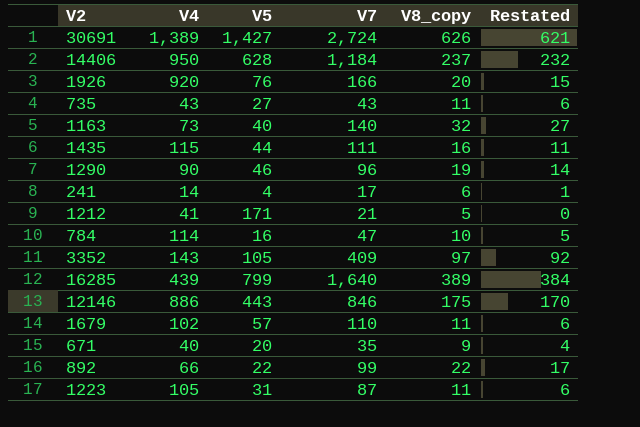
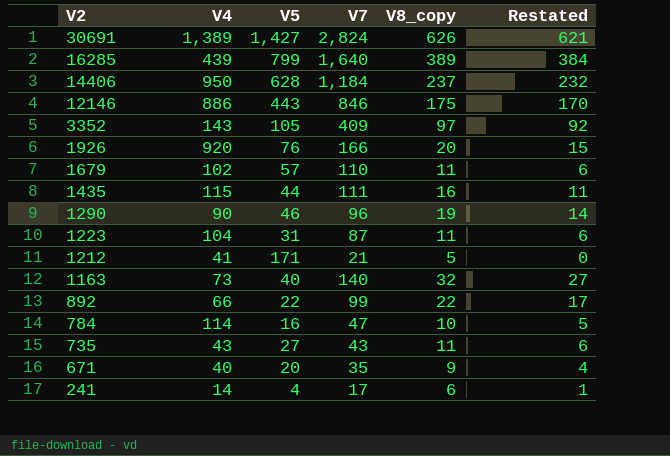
row order: none -> V2 descending
30691 | V7: 2,724 -> 2,824
1223 | V4: 105 -> 104

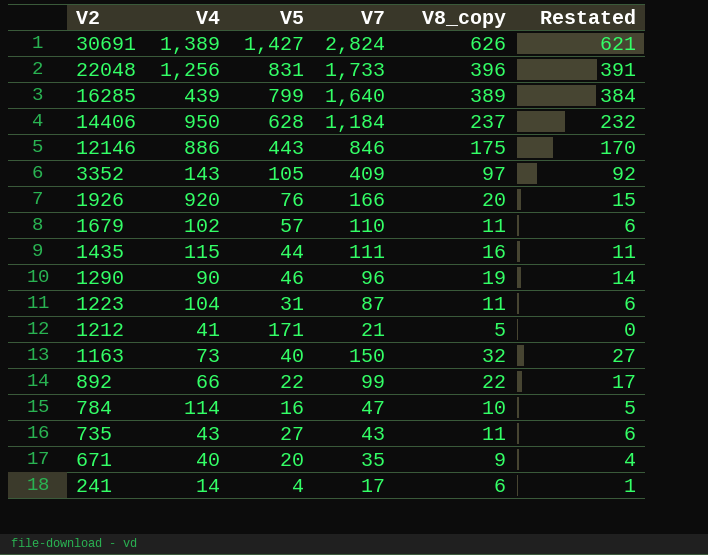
row 22048: none -> 1,256 | 831 | 1,733 | 396 | 391
1163 | V7: 140 -> 150

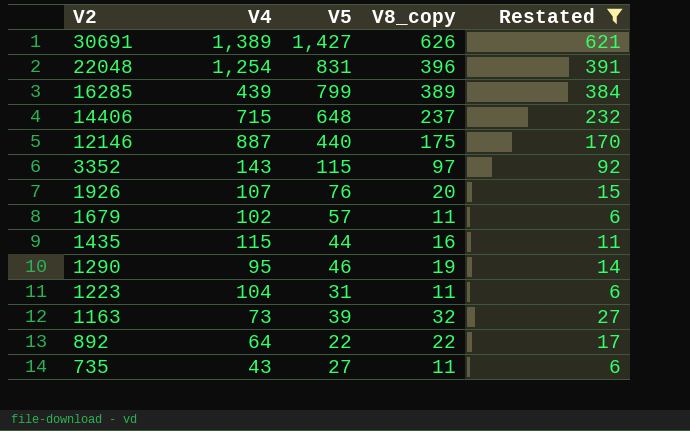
filter: none -> Restated >= 6
column V7 | position: 4 -> none
22048 | V4: 1,256 -> 1,254
14406 | V4: 950 -> 715
14406 | V5: 628 -> 648
12146 | V4: 886 -> 887
12146 | V5: 443 -> 440
3352 | V5: 105 -> 115
1926 | V4: 920 -> 107
1290 | V4: 90 -> 95
1163 | V5: 40 -> 39
892 | V4: 66 -> 64

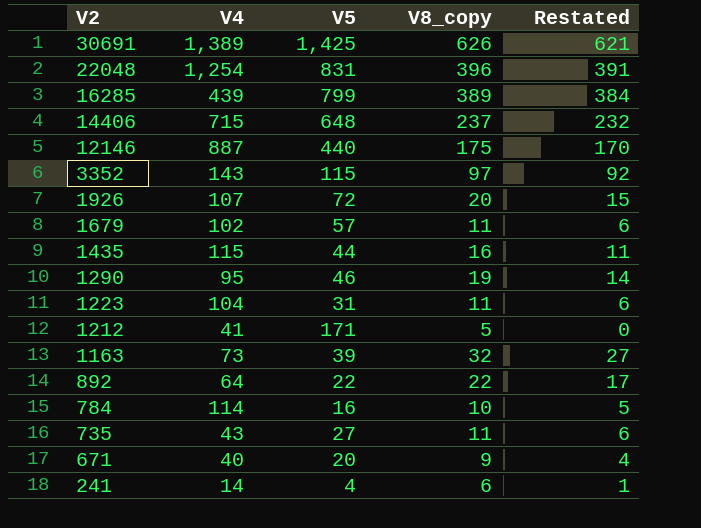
filter: Restated >= 6 -> none
30691 | V5: 1,427 -> 1,425
1926 | V5: 76 -> 72

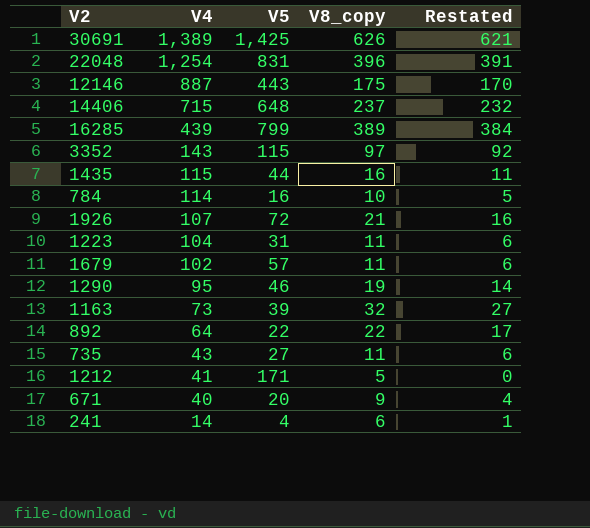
row order: V2 descending -> V4 descending
12146 | V5: 440 -> 443
1926 | V8_copy: 20 -> 21
1926 | Restated: 15 -> 16

